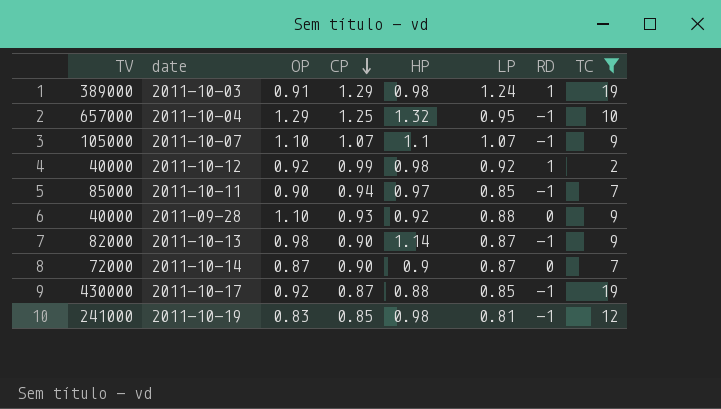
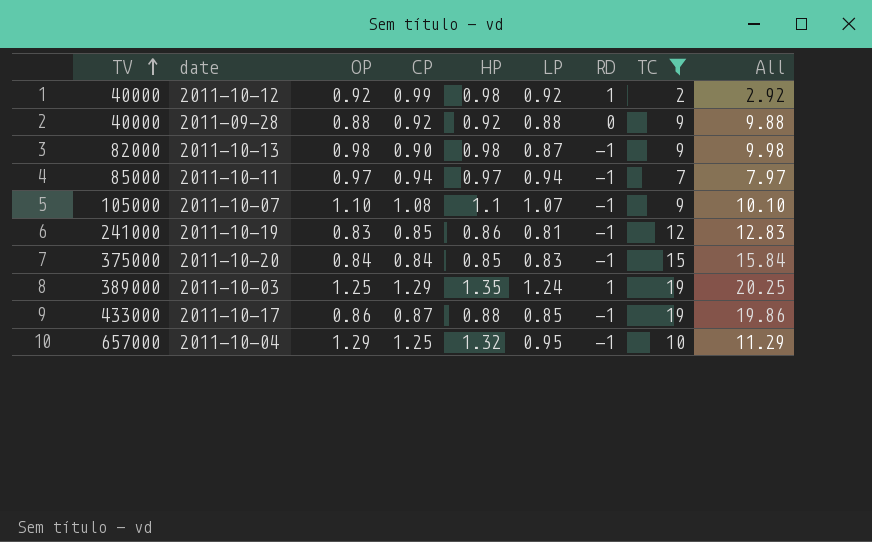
row order: CP descending -> TV ascending
column All | formula: none -> [OP] + [TC]
row 2011-10-14: 72000 | 0.87 | 0.90 | 0.9 | 0.87 | 0 | 7 -> none
2011-09-28 | OP: 1.10 -> 0.88
2011-09-28 | CP: 0.93 -> 0.92
2011-10-13 | HP: 1.14 -> 0.98
2011-10-11 | OP: 0.90 -> 0.97
2011-10-11 | LP: 0.85 -> 0.94
2011-10-07 | CP: 1.07 -> 1.08
2011-10-19 | HP: 0.98 -> 0.86
row 2011-10-20: none -> 375000 | 0.84 | 0.84 | 0.85 | 0.83 | -1 | 15 | 15.84
2011-10-03 | OP: 0.91 -> 1.25
2011-10-03 | HP: 0.98 -> 1.35
2011-10-17 | TV: 430000 -> 433000
2011-10-17 | OP: 0.92 -> 0.86

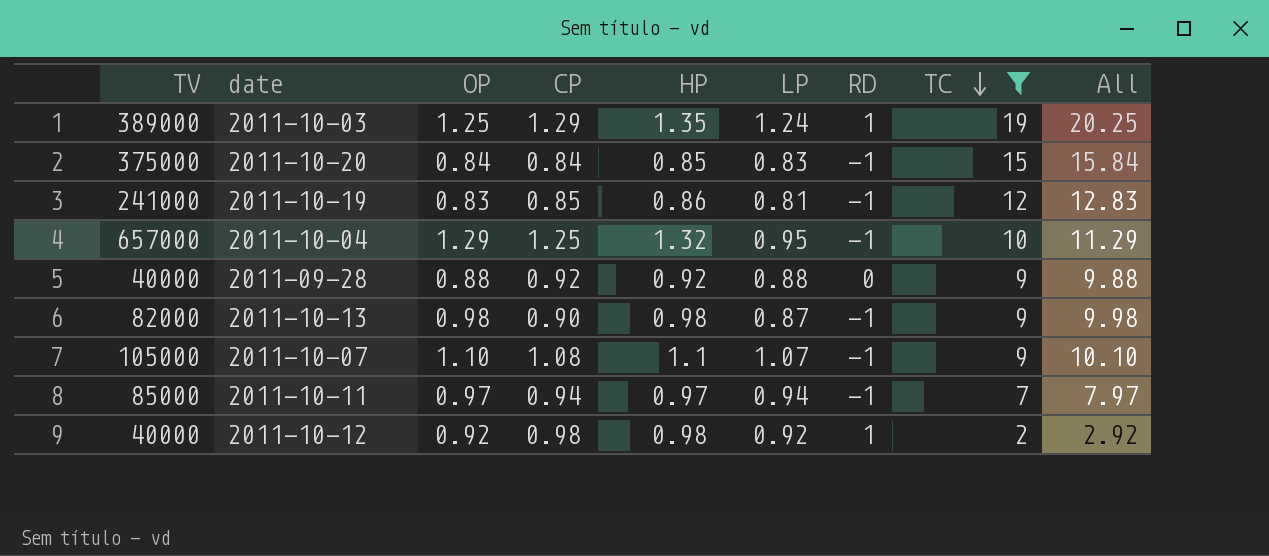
row order: TV ascending -> TC descending
row 2011-10-17: 433000 | 0.86 | 0.87 | 0.88 | 0.85 | -1 | 19 | 19.86 -> none
2011-10-12 | CP: 0.99 -> 0.98

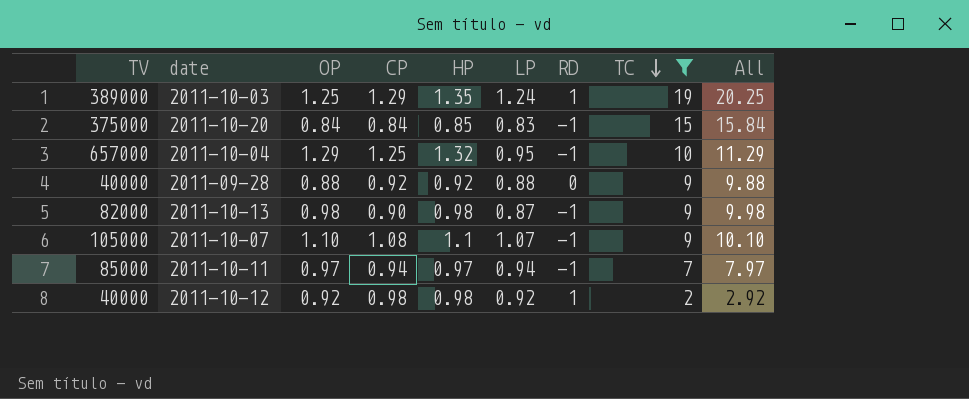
row 2011-10-19: 241000 | 0.83 | 0.85 | 0.86 | 0.81 | -1 | 12 | 12.83 -> none

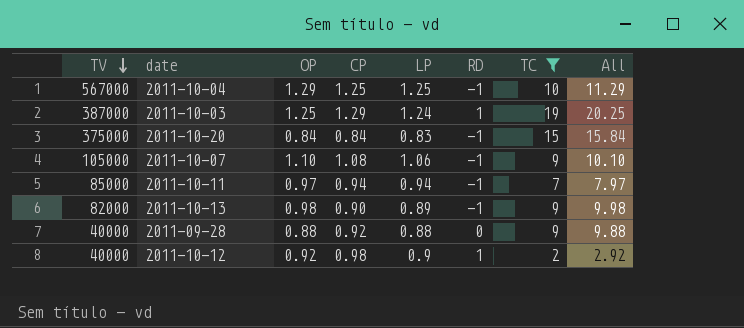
row order: TC descending -> TV descending
column HP | position: 5 -> none
2011-10-04 | TV: 657000 -> 567000
2011-10-04 | LP: 0.95 -> 1.25
2011-10-03 | TV: 389000 -> 387000
2011-10-07 | LP: 1.07 -> 1.06
2011-10-13 | LP: 0.87 -> 0.89
2011-10-12 | LP: 0.92 -> 0.9

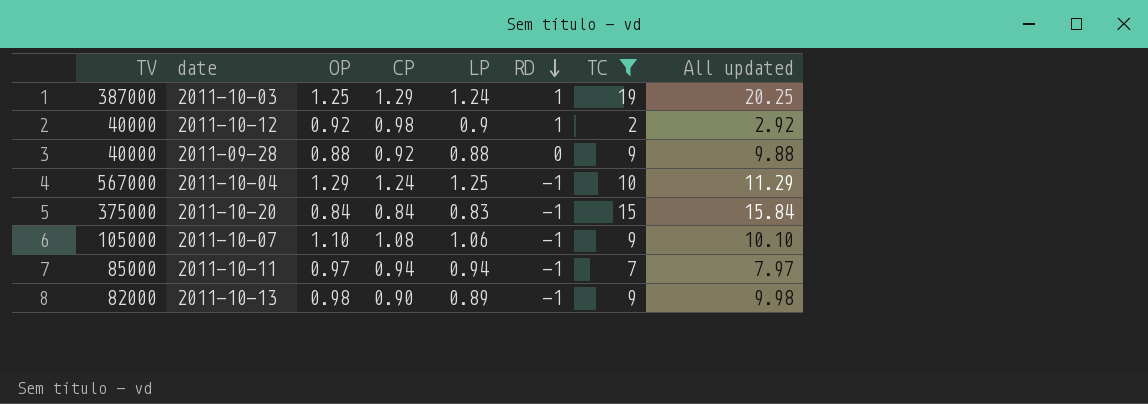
row order: TV descending -> RD descending
column name: All -> All updated
2011-10-04 | CP: 1.25 -> 1.24

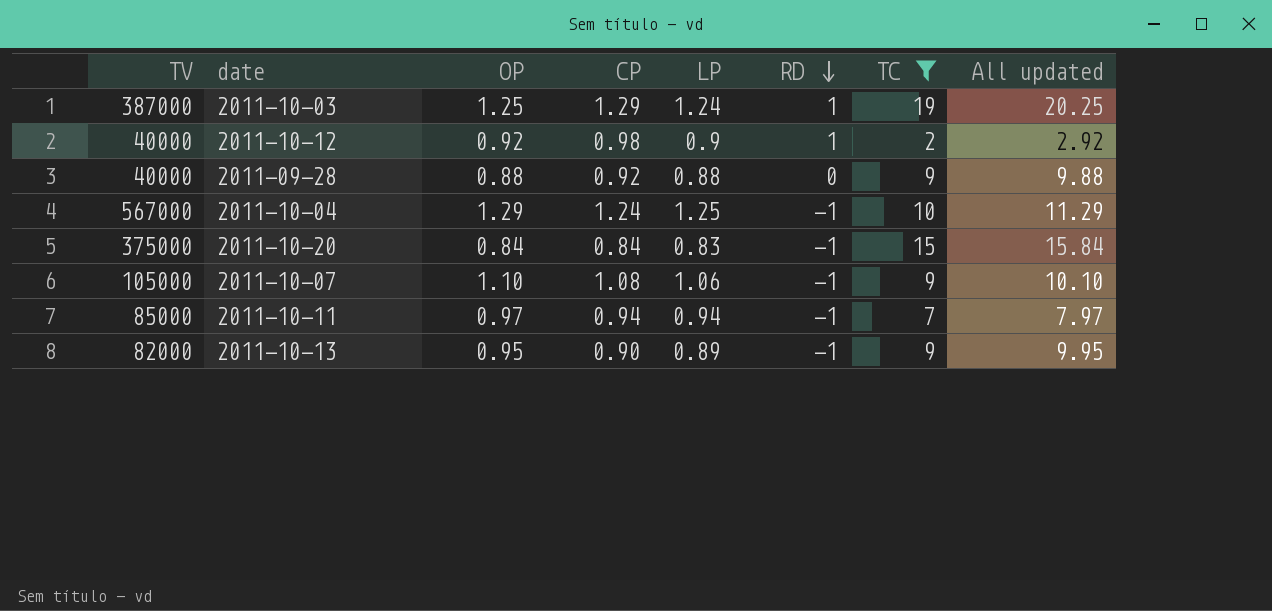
2011-10-13 | OP: 0.98 -> 0.95
2011-10-13 | All updated: 9.98 -> 9.95

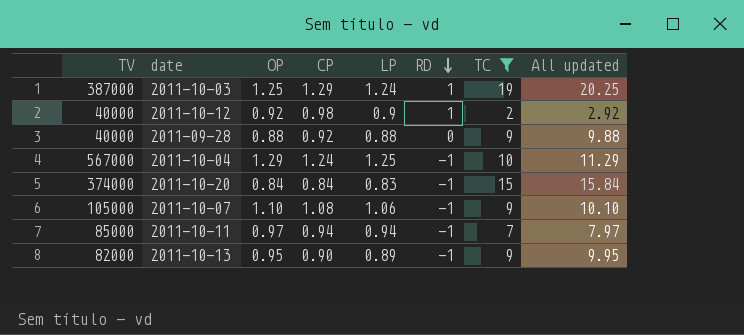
2011-10-20 | TV: 375000 -> 374000

